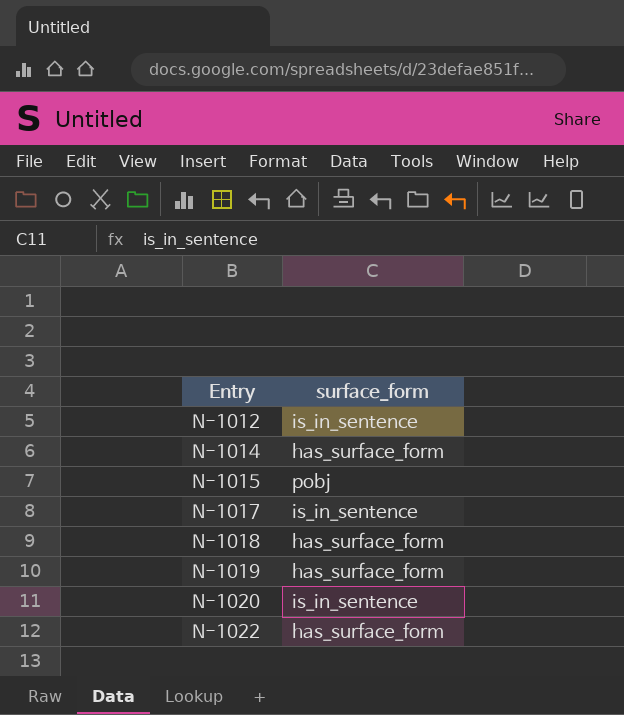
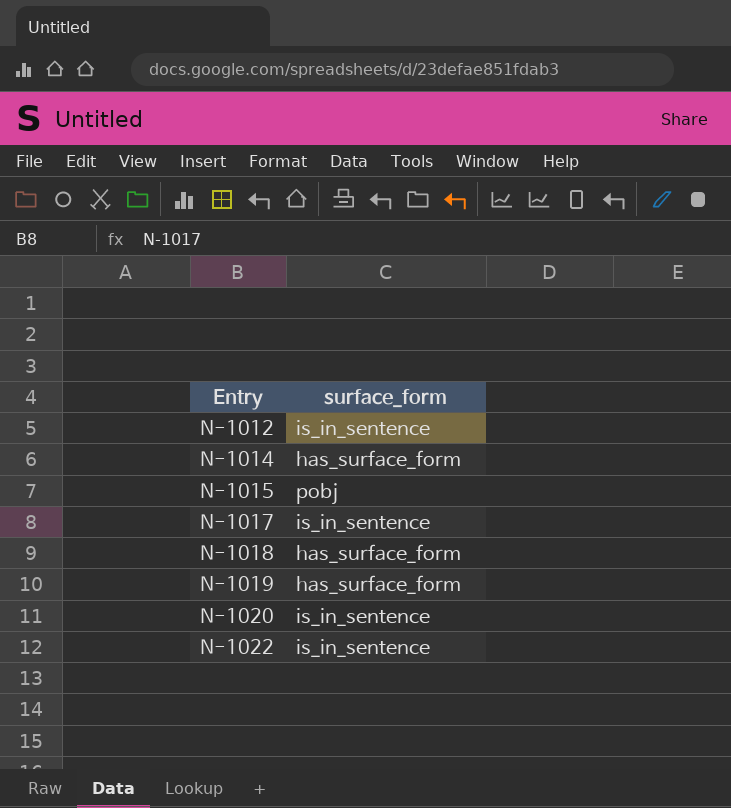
N-1022 | surface_form: has_surface_form -> is_in_sentence

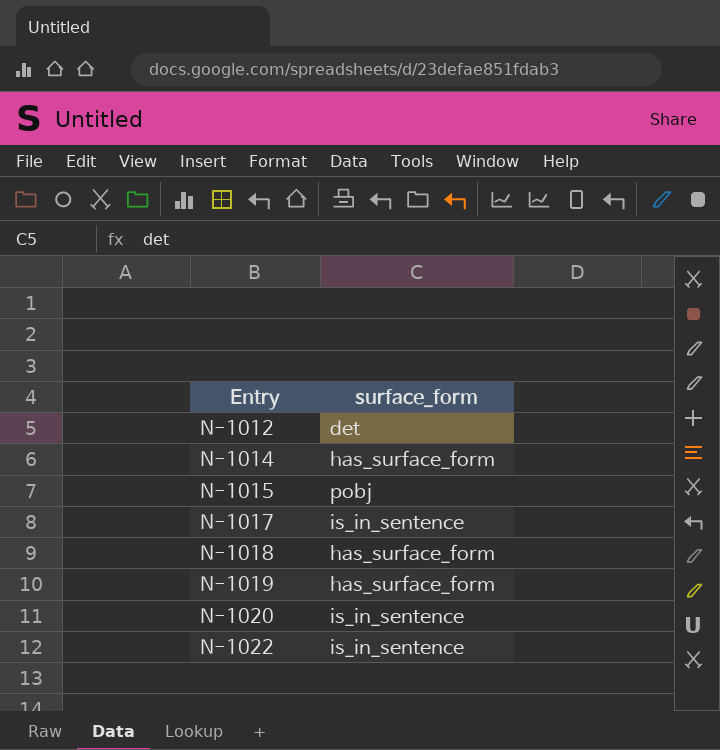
N-1012 | surface_form: is_in_sentence -> det

